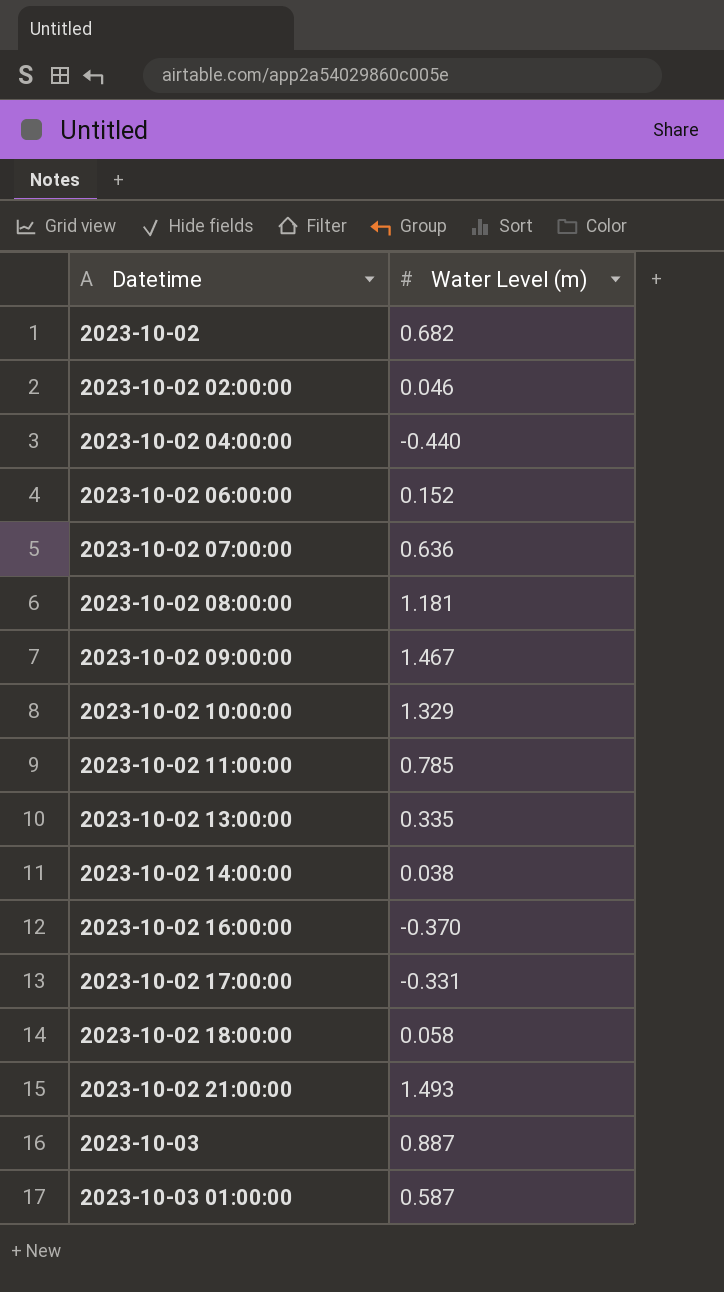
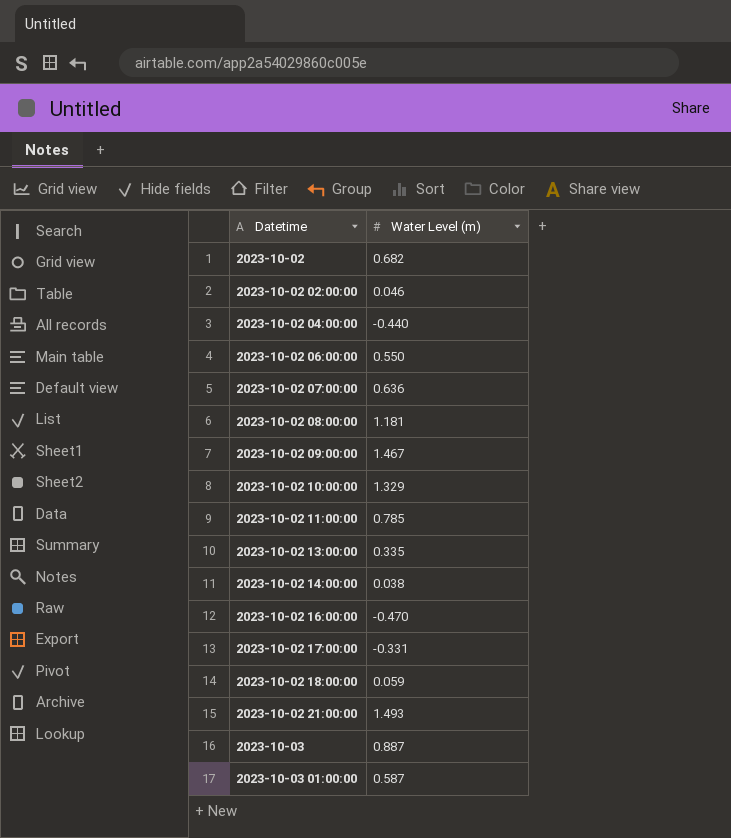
2023-10-02 06:00:00 | Water Level (m): 0.152 -> 0.550
2023-10-02 16:00:00 | Water Level (m): -0.370 -> -0.470
2023-10-02 18:00:00 | Water Level (m): 0.058 -> 0.059

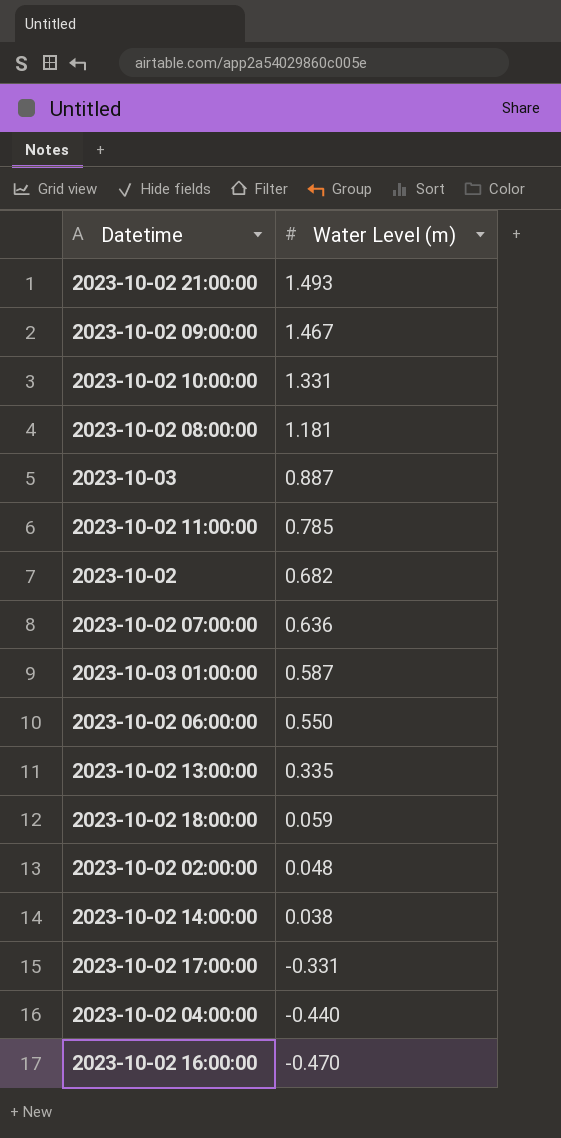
row order: Datetime ascending -> Water Level (m) descending
2023-10-02 10:00:00 | Water Level (m): 1.329 -> 1.331
2023-10-02 02:00:00 | Water Level (m): 0.046 -> 0.048

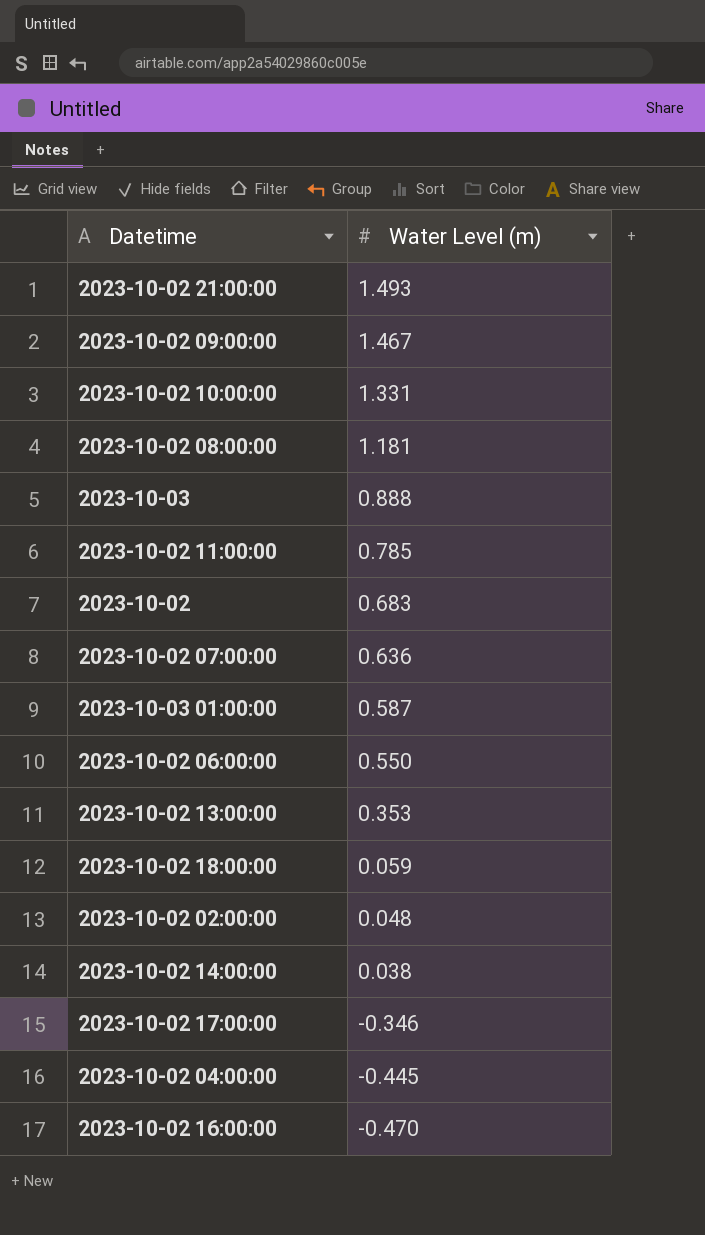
2023-10-03 | Water Level (m): 0.887 -> 0.888
2023-10-02 | Water Level (m): 0.682 -> 0.683
2023-10-02 13:00:00 | Water Level (m): 0.335 -> 0.353
2023-10-02 17:00:00 | Water Level (m): -0.331 -> -0.346
2023-10-02 04:00:00 | Water Level (m): -0.440 -> -0.445

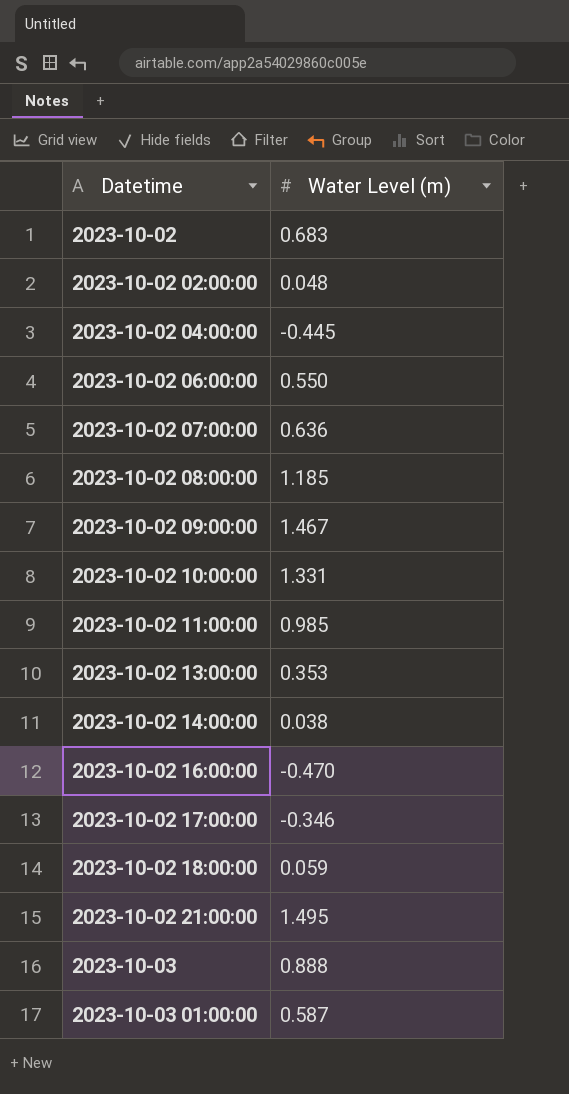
row order: Water Level (m) descending -> Datetime ascending
2023-10-02 08:00:00 | Water Level (m): 1.181 -> 1.185
2023-10-02 11:00:00 | Water Level (m): 0.785 -> 0.985
2023-10-02 21:00:00 | Water Level (m): 1.493 -> 1.495

